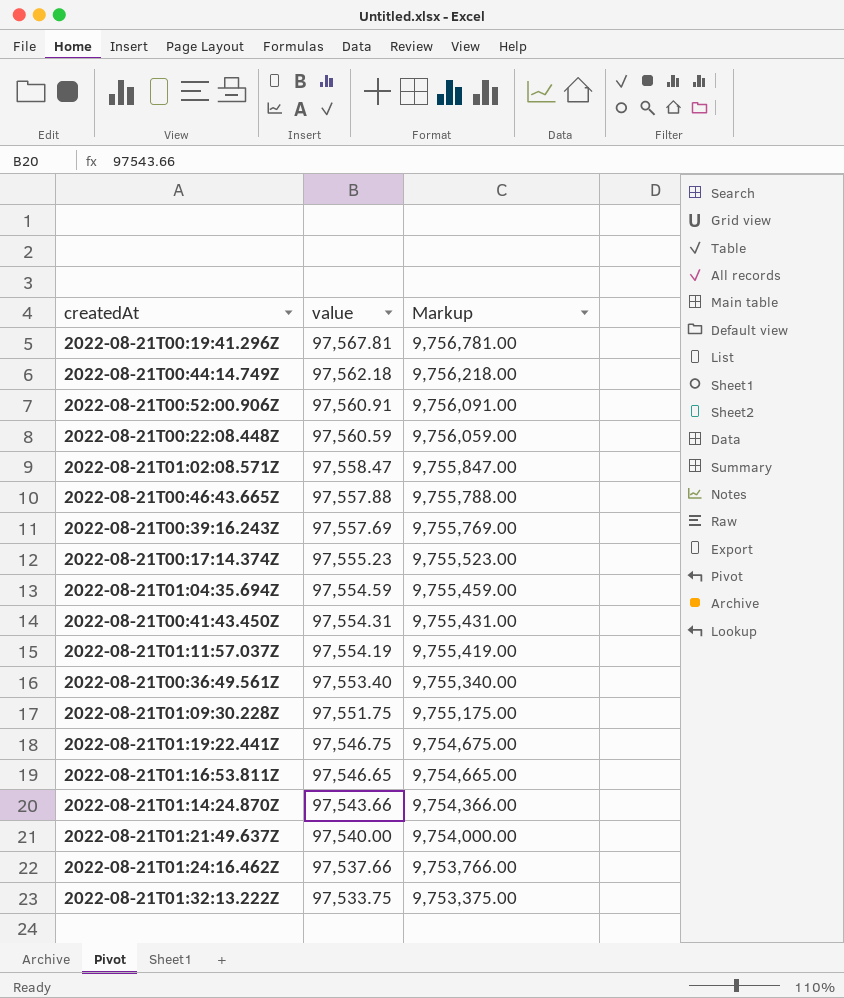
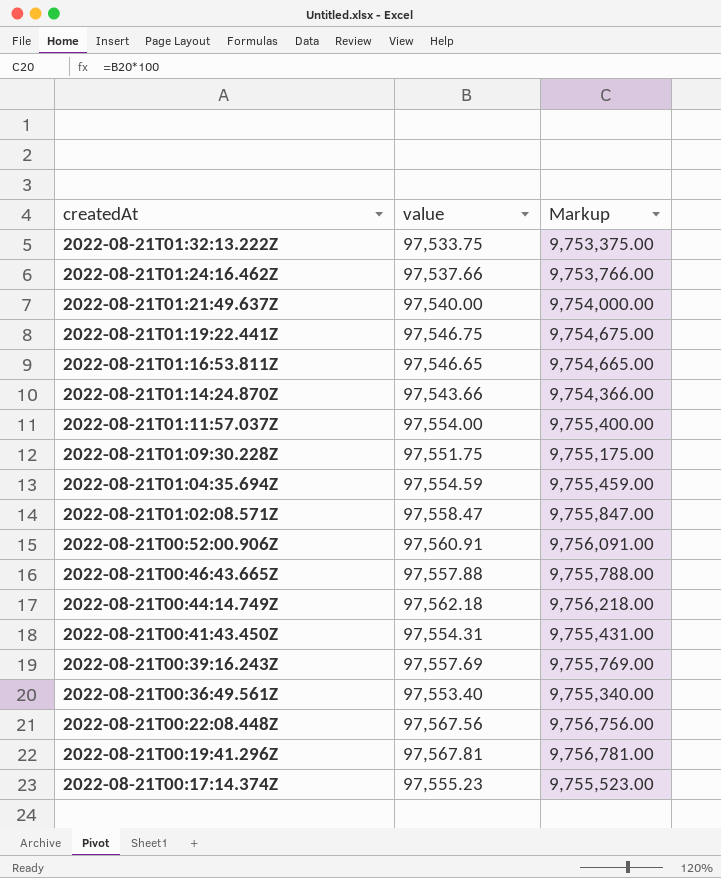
row order: value descending -> createdAt descending
2022-08-21T01:11:57.037Z | value: 97,554.19 -> 97,554.00
2022-08-21T01:11:57.037Z | Markup: 9,755,419.00 -> 9,755,400.00
2022-08-21T00:22:08.448Z | value: 97,560.59 -> 97,567.56
2022-08-21T00:22:08.448Z | Markup: 9,756,059.00 -> 9,756,756.00

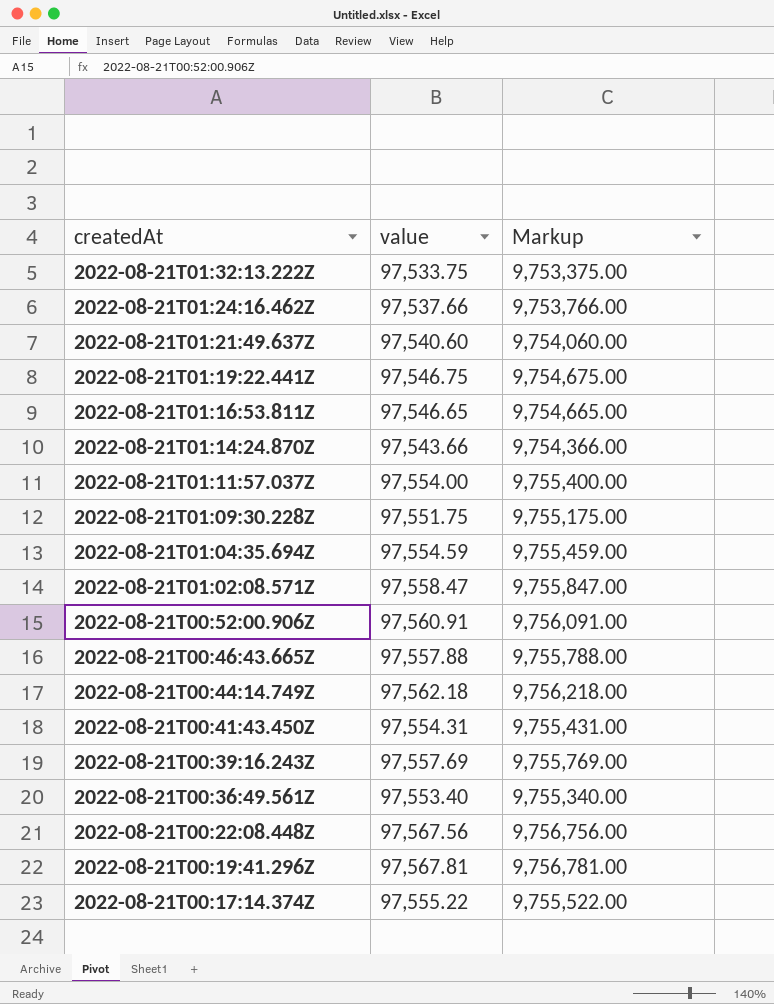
2022-08-21T01:21:49.637Z | value: 97,540.00 -> 97,540.60
2022-08-21T01:21:49.637Z | Markup: 9,754,000.00 -> 9,754,060.00
2022-08-21T00:17:14.374Z | value: 97,555.23 -> 97,555.22
2022-08-21T00:17:14.374Z | Markup: 9,755,523.00 -> 9,755,522.00

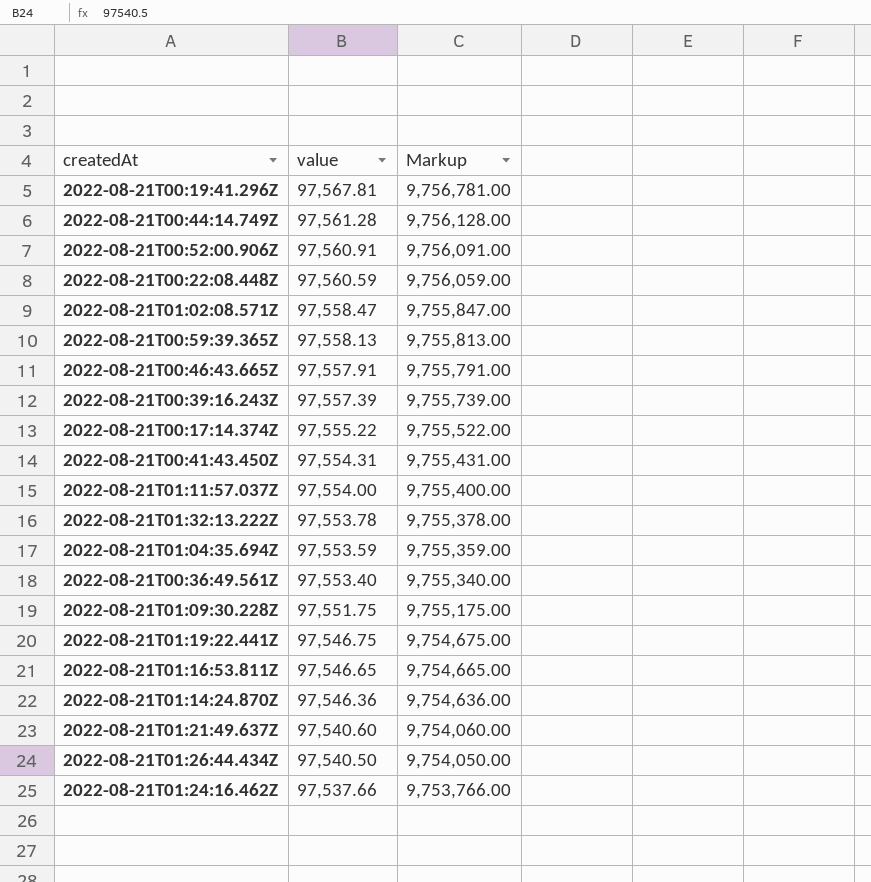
row order: createdAt descending -> value descending
2022-08-21T00:44:14.749Z | value: 97,562.18 -> 97,561.28
2022-08-21T00:44:14.749Z | Markup: 9,756,218.00 -> 9,756,128.00
2022-08-21T00:22:08.448Z | value: 97,567.56 -> 97,560.59
2022-08-21T00:22:08.448Z | Markup: 9,756,756.00 -> 9,756,059.00
row 2022-08-21T00:59:39.365Z: none -> 97,558.13 | 9,755,813.00
2022-08-21T00:46:43.665Z | value: 97,557.88 -> 97,557.91
2022-08-21T00:46:43.665Z | Markup: 9,755,788.00 -> 9,755,791.00
2022-08-21T00:39:16.243Z | value: 97,557.69 -> 97,557.39
2022-08-21T00:39:16.243Z | Markup: 9,755,769.00 -> 9,755,739.00
2022-08-21T01:32:13.222Z | value: 97,533.75 -> 97,553.78
2022-08-21T01:32:13.222Z | Markup: 9,753,375.00 -> 9,755,378.00
2022-08-21T01:04:35.694Z | value: 97,554.59 -> 97,553.59
2022-08-21T01:04:35.694Z | Markup: 9,755,459.00 -> 9,755,359.00
2022-08-21T01:14:24.870Z | value: 97,543.66 -> 97,546.36
2022-08-21T01:14:24.870Z | Markup: 9,754,366.00 -> 9,754,636.00
row 2022-08-21T01:26:44.434Z: none -> 97,540.50 | 9,754,050.00

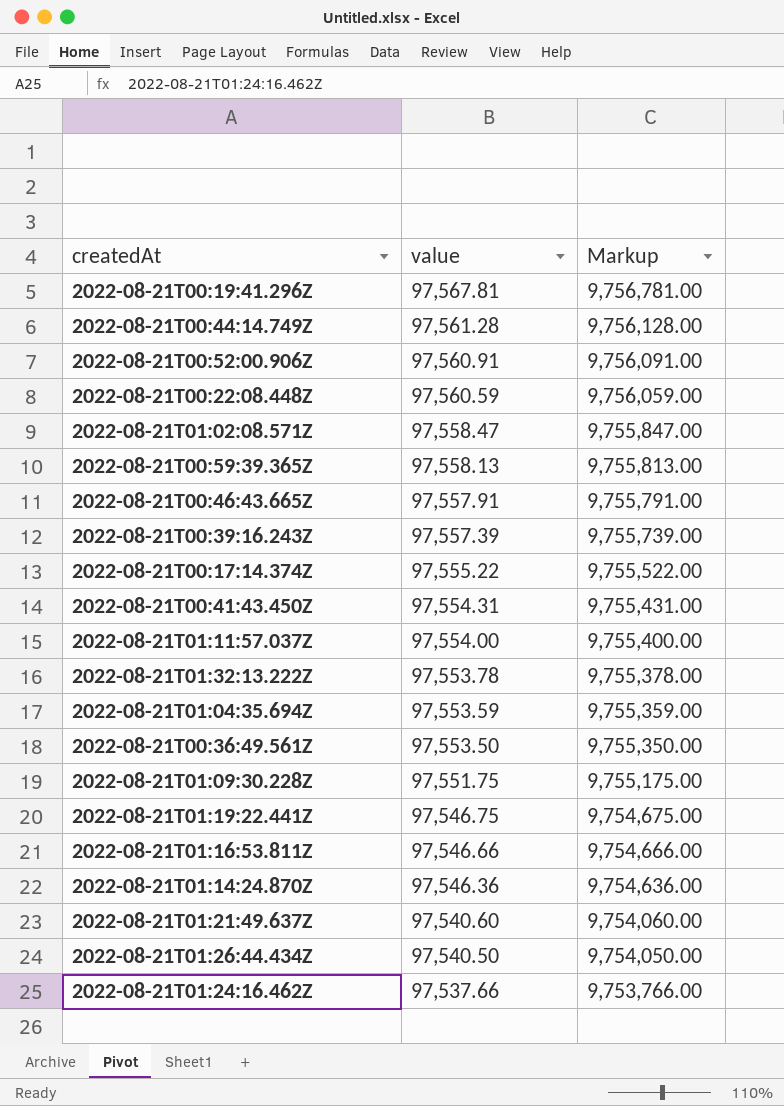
2022-08-21T00:36:49.561Z | value: 97,553.40 -> 97,553.50
2022-08-21T00:36:49.561Z | Markup: 9,755,340.00 -> 9,755,350.00
2022-08-21T01:16:53.811Z | value: 97,546.65 -> 97,546.66
2022-08-21T01:16:53.811Z | Markup: 9,754,665.00 -> 9,754,666.00

